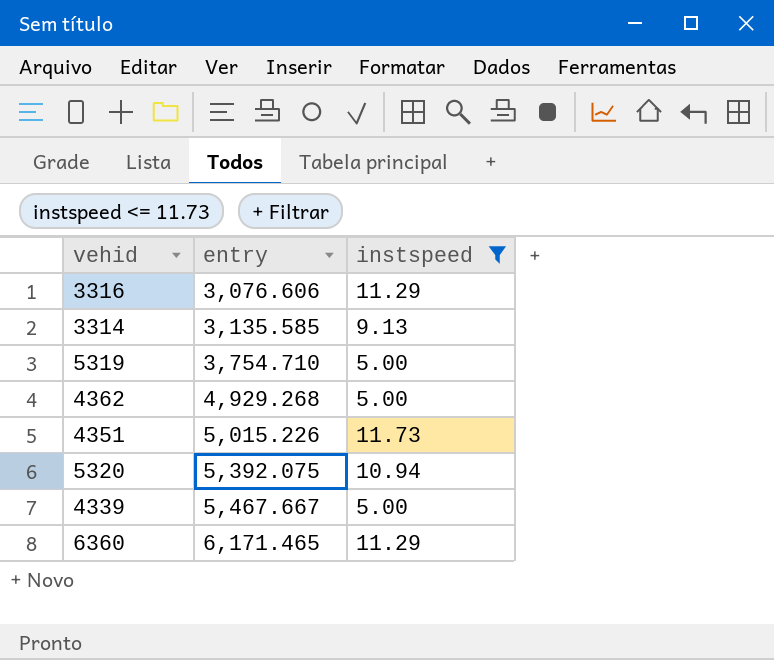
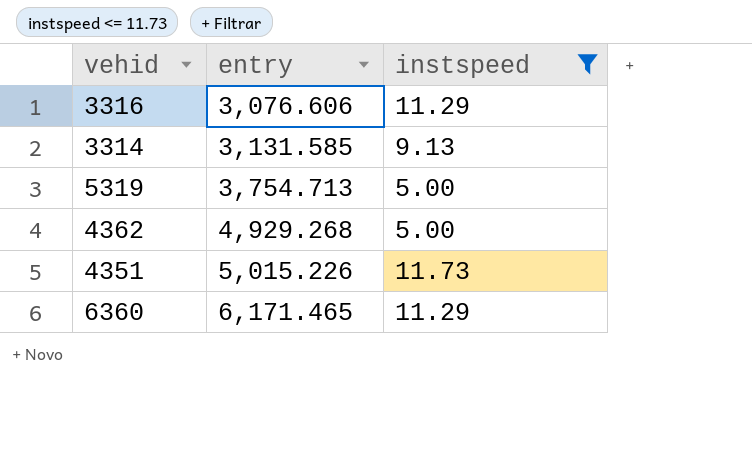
row 5320: 5,392.075 | 10.94 -> none
row 4339: 5,467.667 | 5.00 -> none
3314 | entry: 3,135.585 -> 3,131.585
5319 | entry: 3,754.710 -> 3,754.713

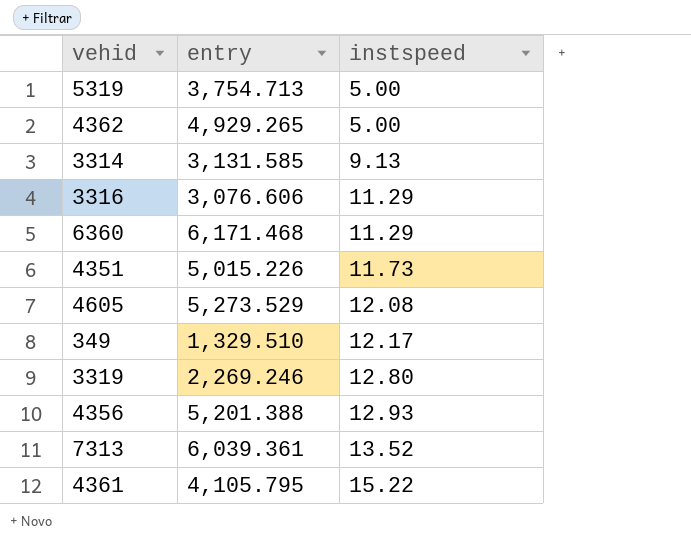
filter: instspeed <= 11.73 -> none
row order: entry ascending -> instspeed ascending
4362 | entry: 4,929.268 -> 4,929.265
6360 | entry: 6,171.465 -> 6,171.468

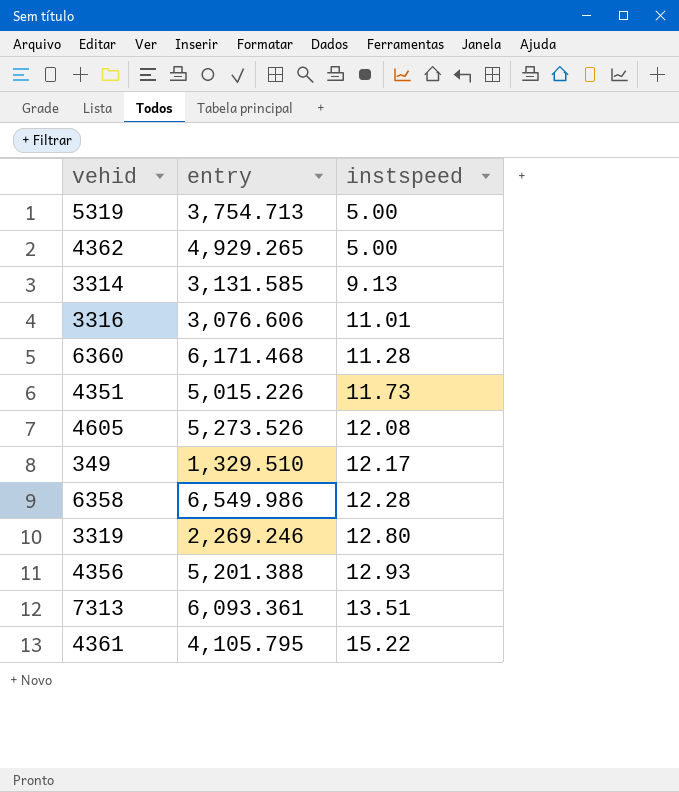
3316 | instspeed: 11.29 -> 11.01
6360 | instspeed: 11.29 -> 11.28
4605 | entry: 5,273.529 -> 5,273.526
row 6358: none -> 6,549.986 | 12.28
7313 | entry: 6,039.361 -> 6,093.361
7313 | instspeed: 13.52 -> 13.51

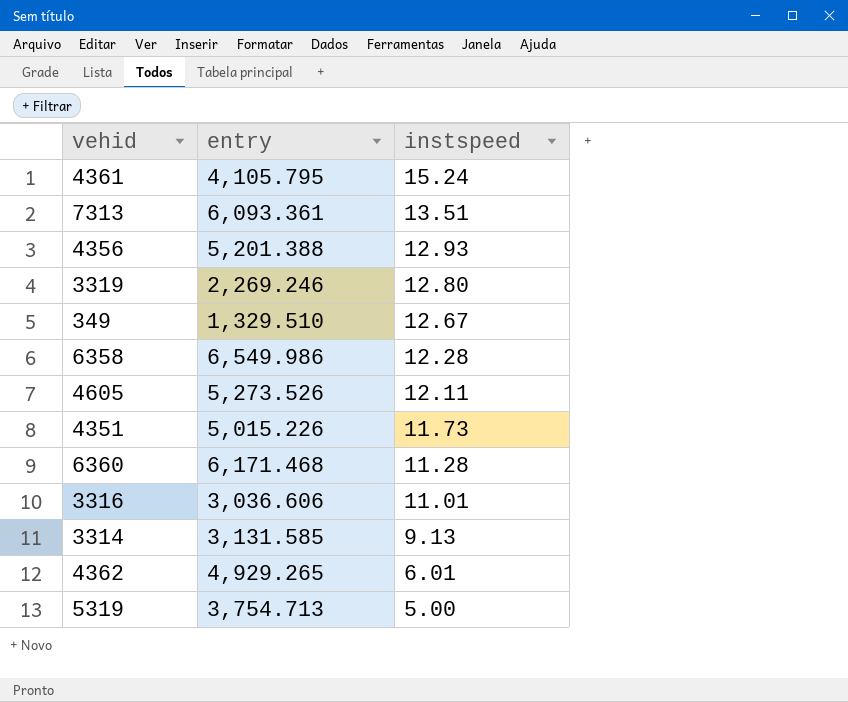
row order: instspeed ascending -> instspeed descending
4361 | instspeed: 15.22 -> 15.24
349 | instspeed: 12.17 -> 12.67
4605 | instspeed: 12.08 -> 12.11
3316 | entry: 3,076.606 -> 3,036.606
4362 | instspeed: 5.00 -> 6.01

